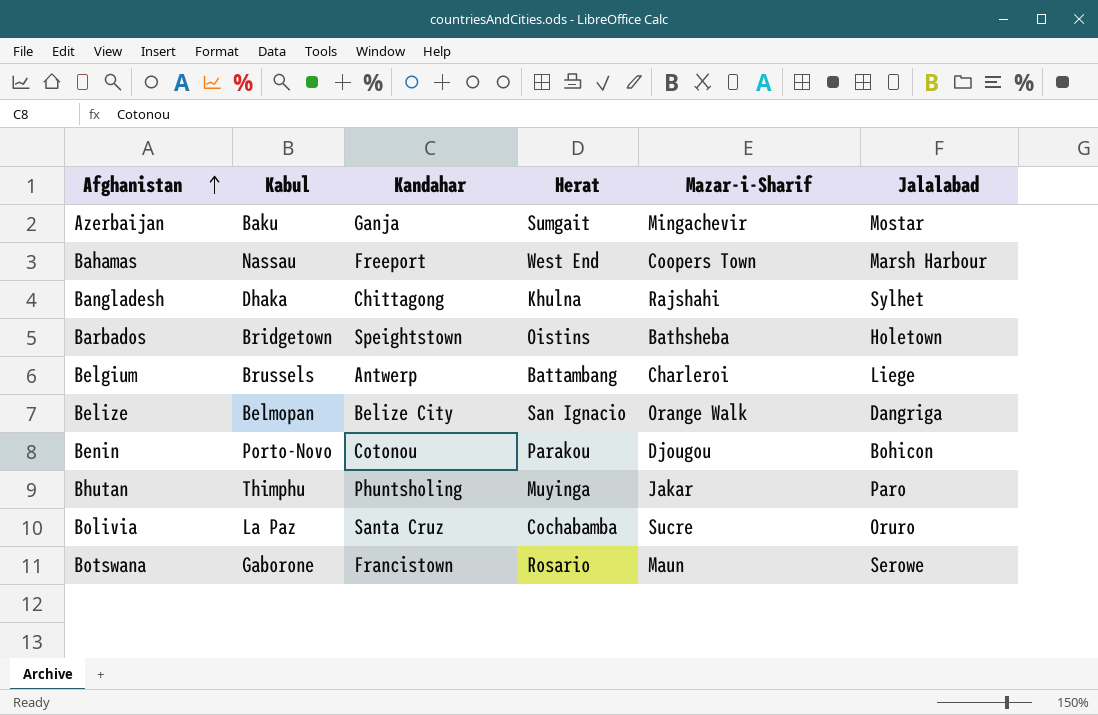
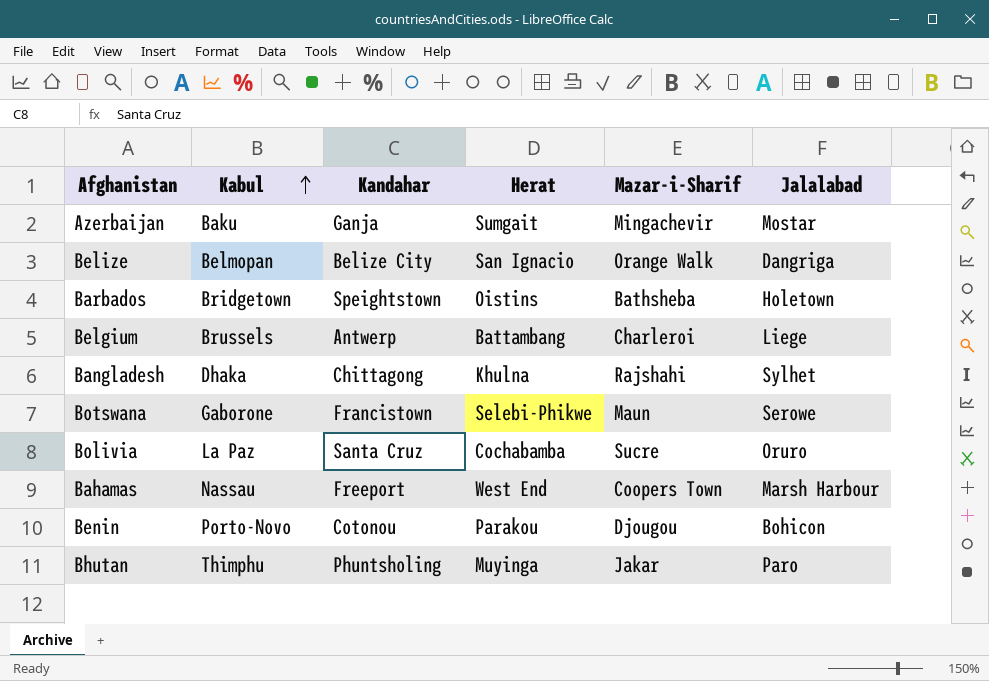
row order: Afghanistan ascending -> Kabul ascending
Botswana | Herat: Rosario -> Selebi-Phikwe

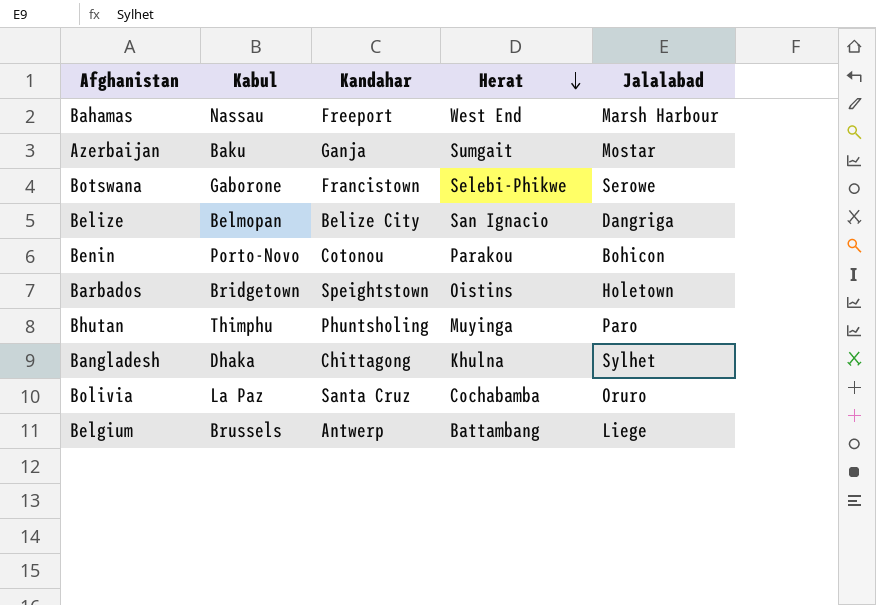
row order: Kabul ascending -> Herat descending
column Mazar-i-Sharif | position: 5 -> none

